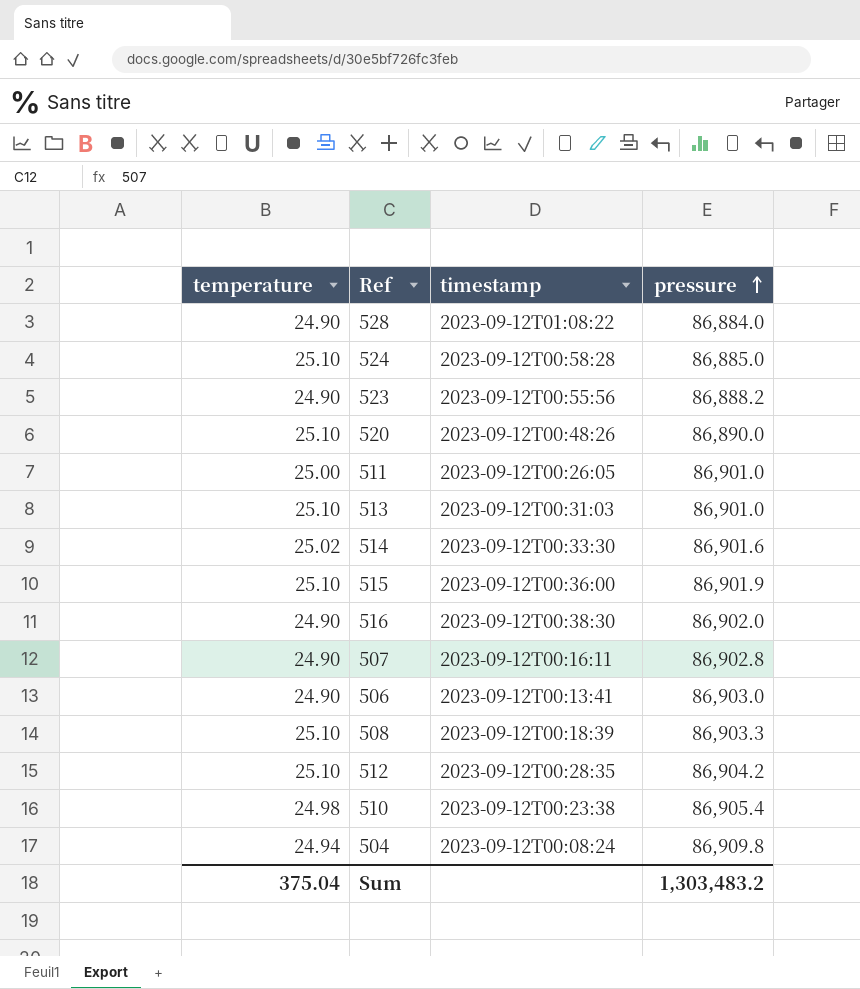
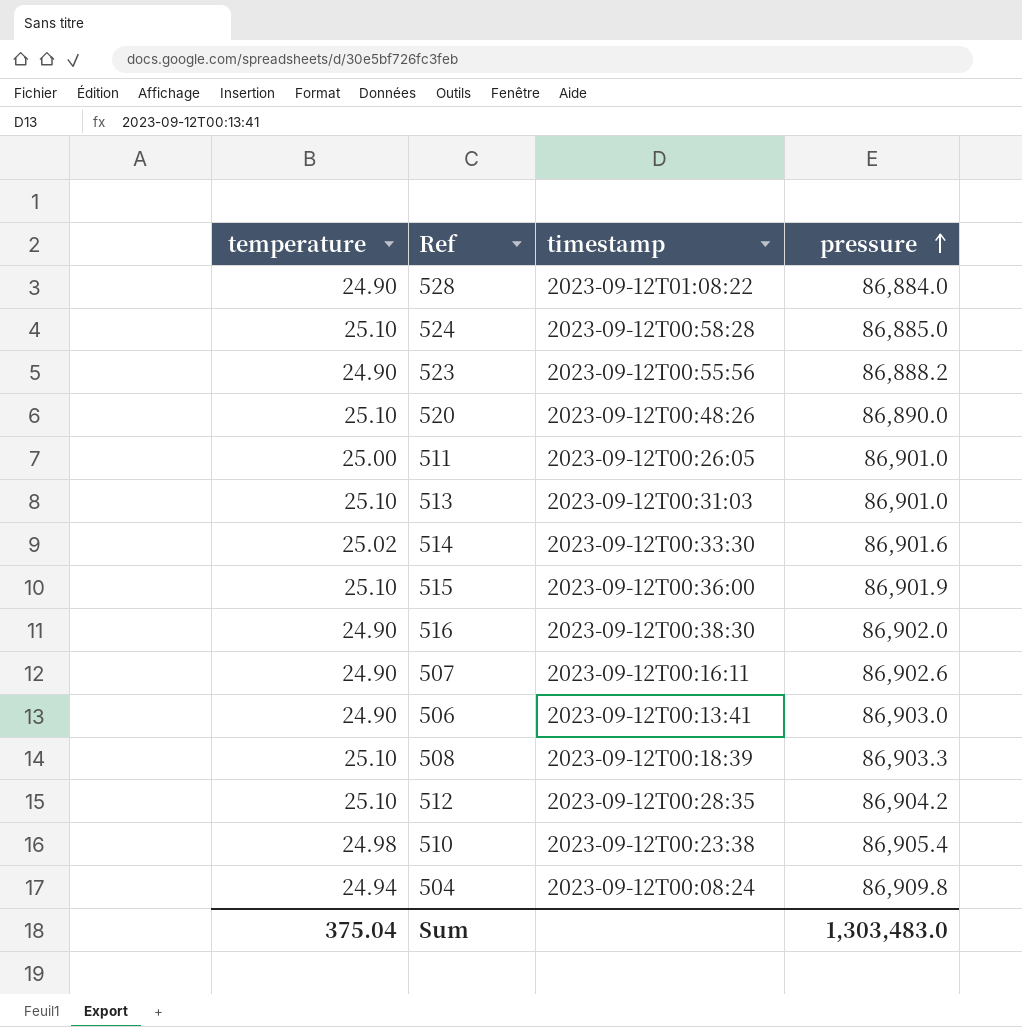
507 | pressure: 86,902.8 -> 86,902.6
Sum | pressure: 1,303,483.2 -> 1,303,483.0

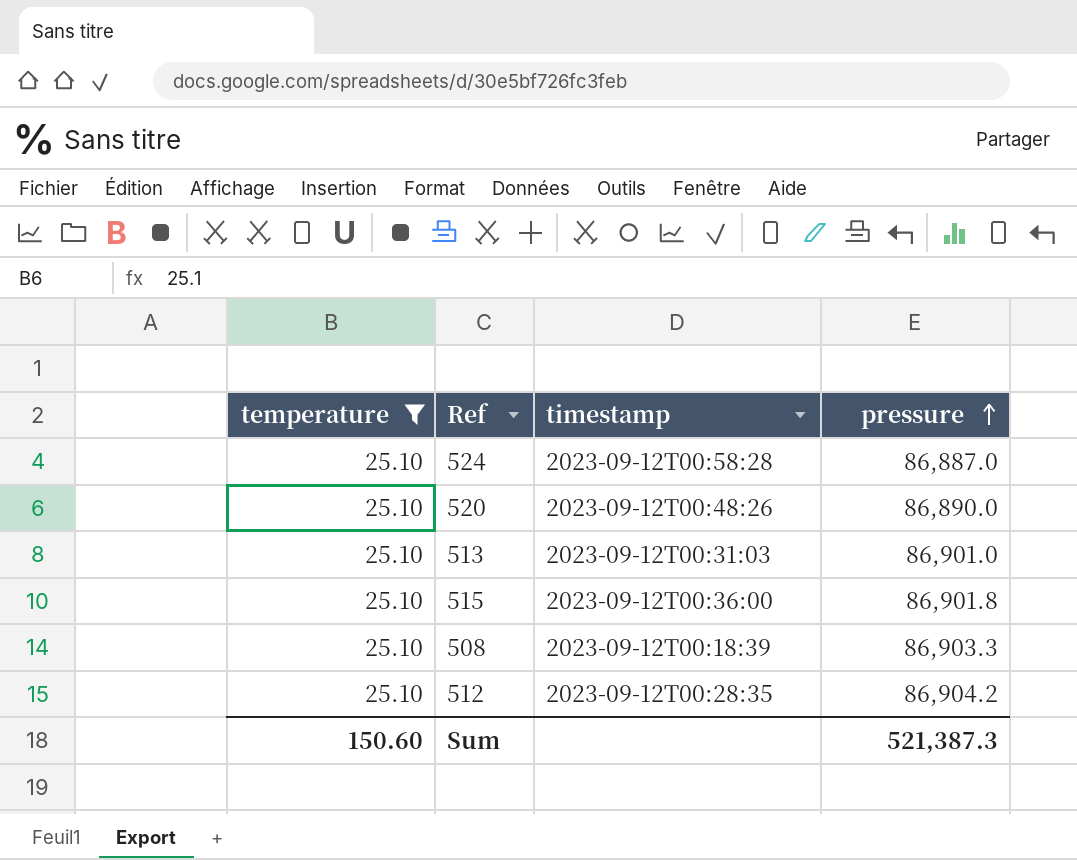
filter: none -> temperature = 25.10
524 | pressure: 86,885.0 -> 86,887.0
515 | pressure: 86,901.9 -> 86,901.8
Sum | temperature: 375.04 -> 150.60
Sum | pressure: 1,303,483.0 -> 521,387.3

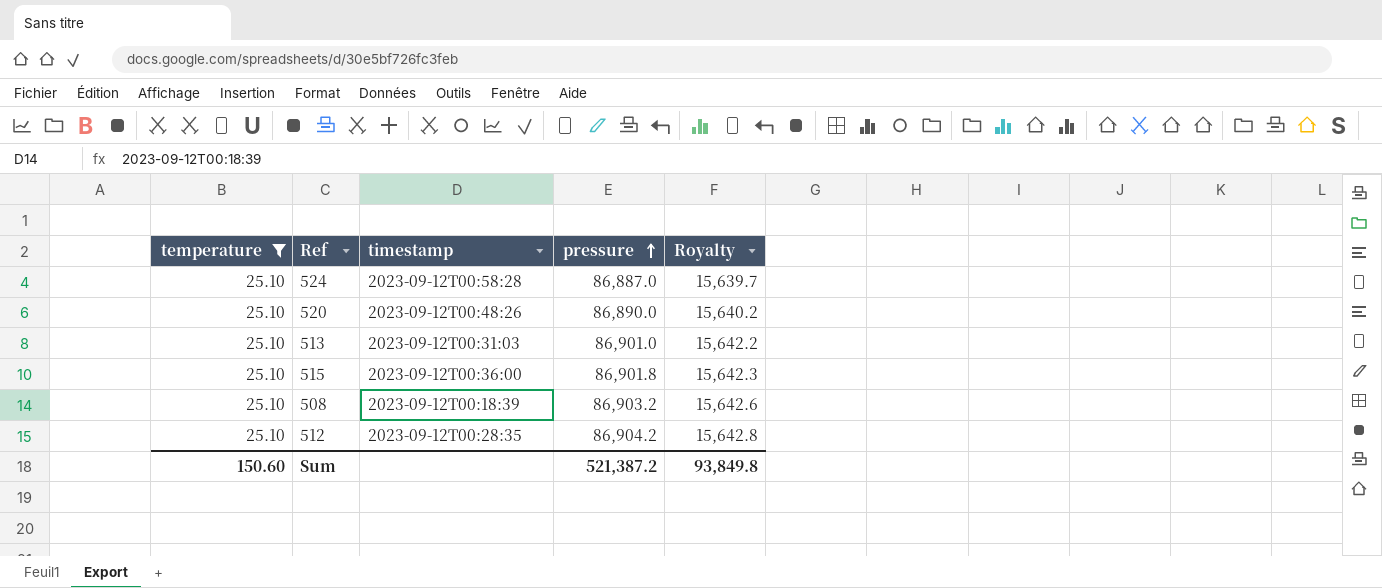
column Royalty | formula: none -> [pressure] * 0.18
508 | pressure: 86,903.3 -> 86,903.2
Sum | pressure: 521,387.3 -> 521,387.2

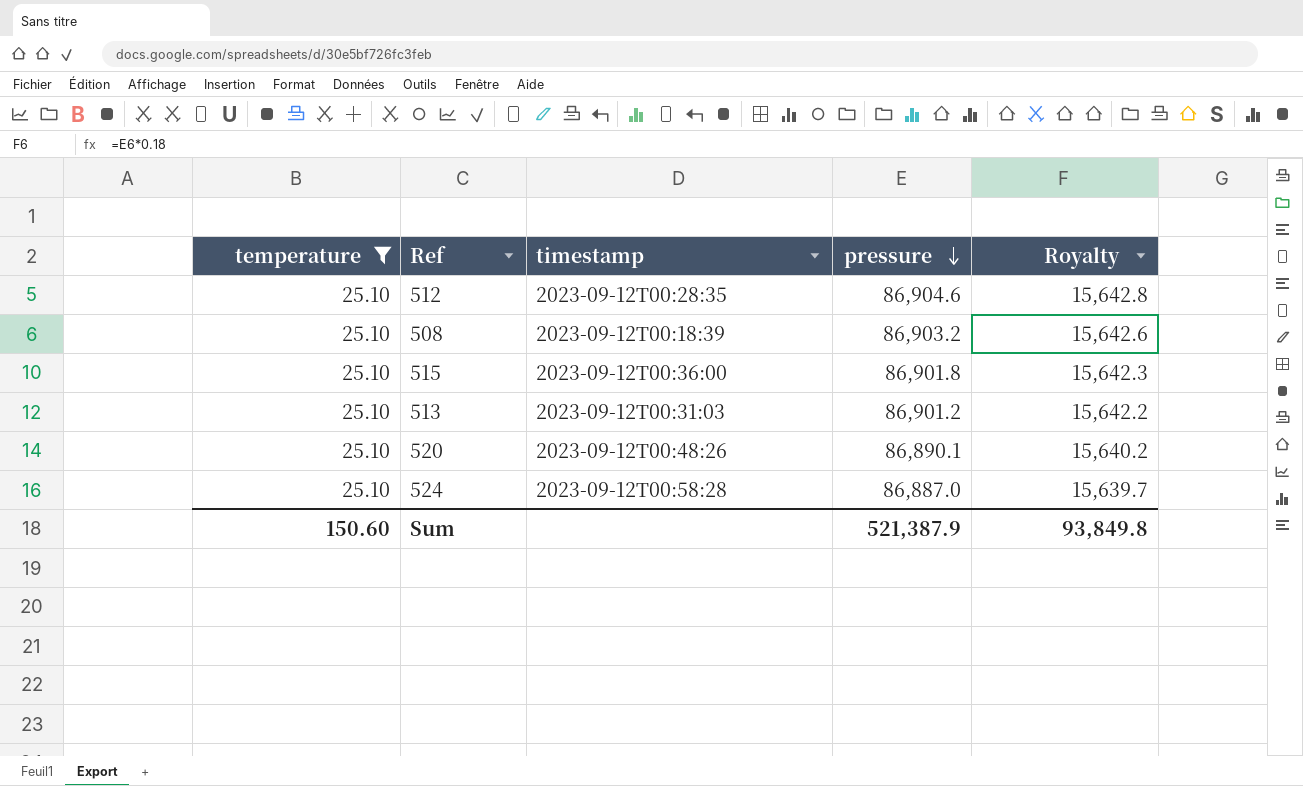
row order: pressure ascending -> pressure descending
512 | pressure: 86,904.2 -> 86,904.6
513 | pressure: 86,901.0 -> 86,901.2
520 | pressure: 86,890.0 -> 86,890.1
Sum | pressure: 521,387.2 -> 521,387.9

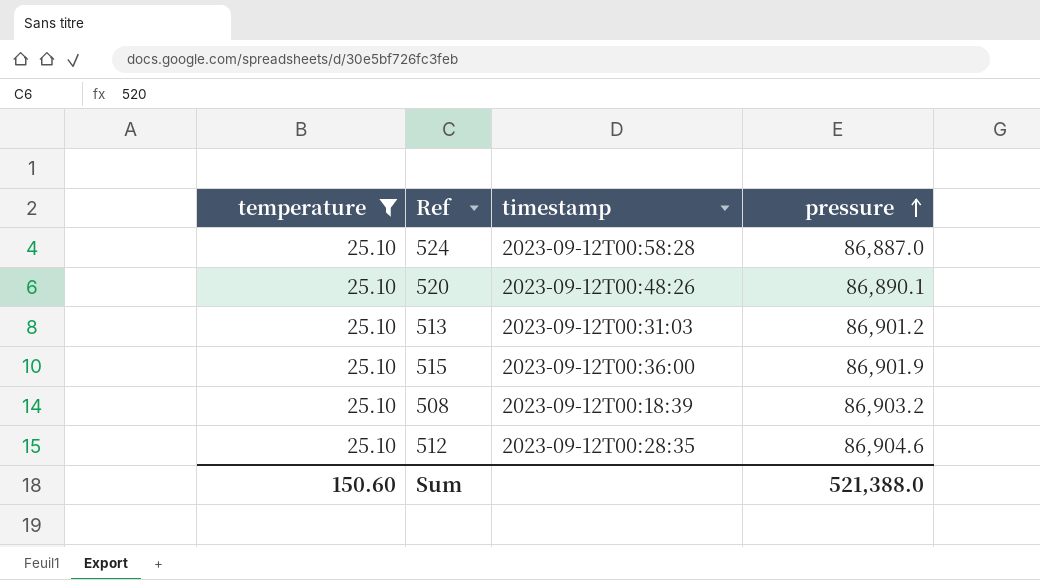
row order: pressure descending -> pressure ascending
column Royalty | formula: [pressure] * 0.18 -> none
515 | pressure: 86,901.8 -> 86,901.9
Sum | pressure: 521,387.9 -> 521,388.0

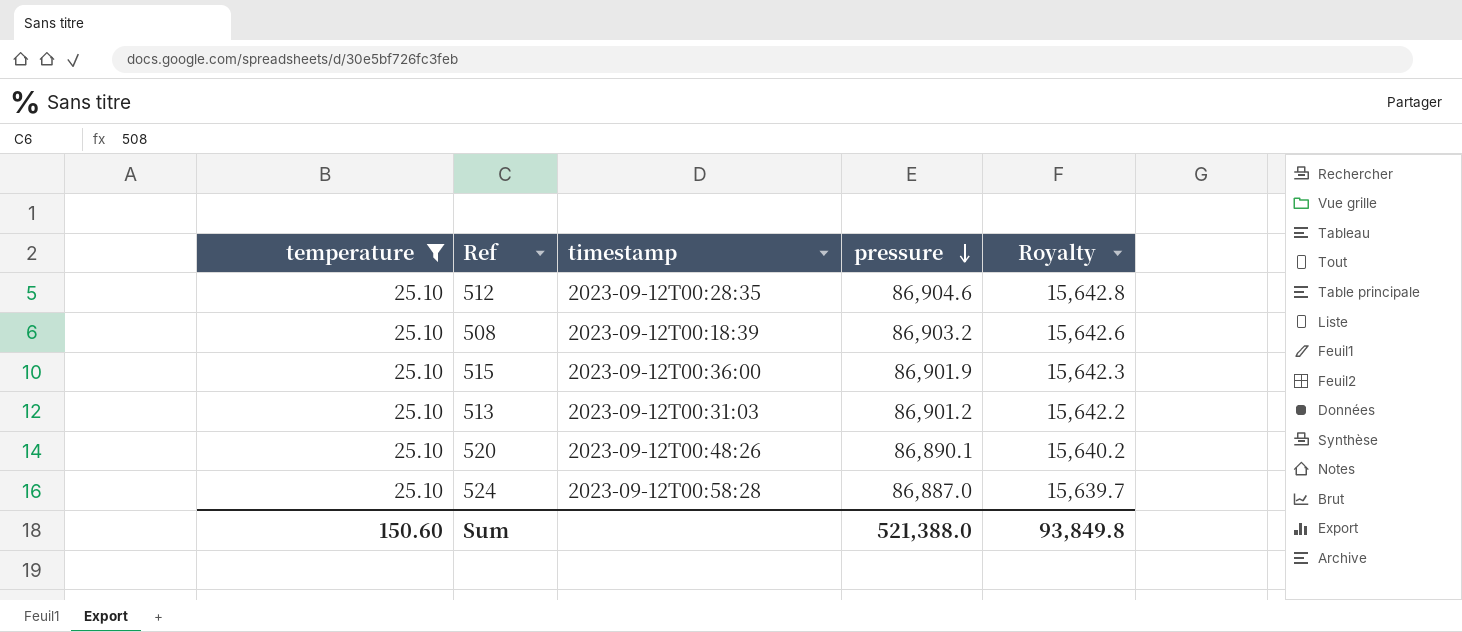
row order: pressure ascending -> pressure descending
column Royalty | formula: none -> [pressure] * 0.18

